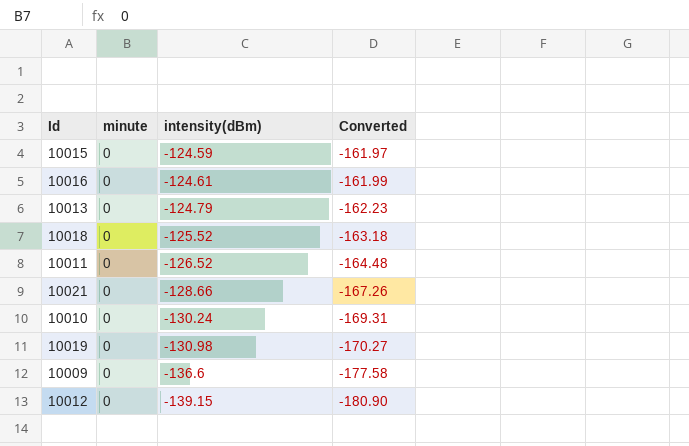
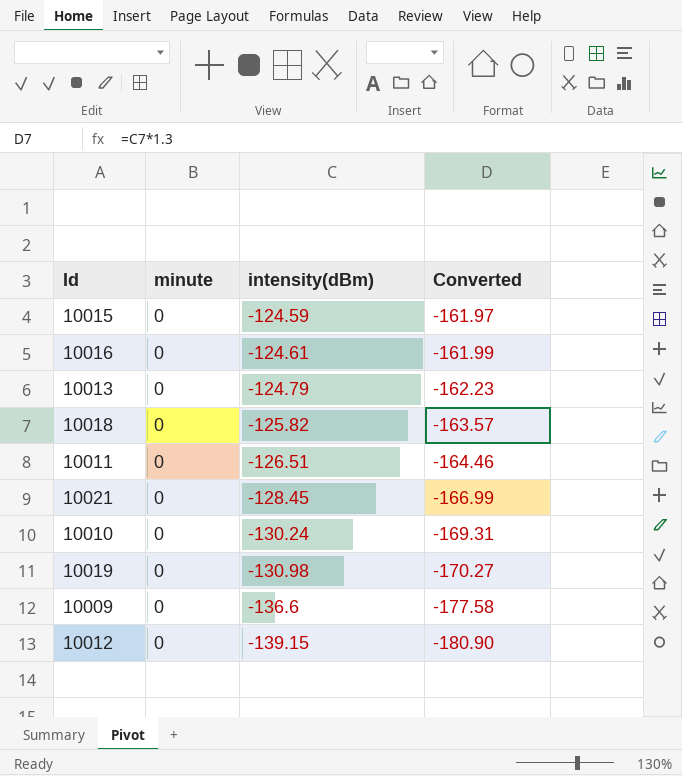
10018 | intensity(dBm): -125.52 -> -125.82
10018 | Converted: -163.18 -> -163.57
10011 | intensity(dBm): -126.52 -> -126.51
10011 | Converted: -164.48 -> -164.46
10021 | intensity(dBm): -128.66 -> -128.45
10021 | Converted: -167.26 -> -166.99

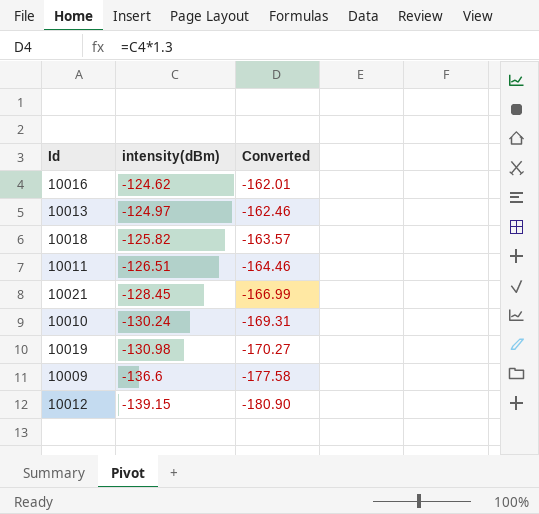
column minute | position: 2 -> none
row 10015: 0 | -124.59 | -161.97 -> none
10016 | intensity(dBm): -124.61 -> -124.62
10016 | Converted: -161.99 -> -162.01
10013 | intensity(dBm): -124.79 -> -124.97
10013 | Converted: -162.23 -> -162.46

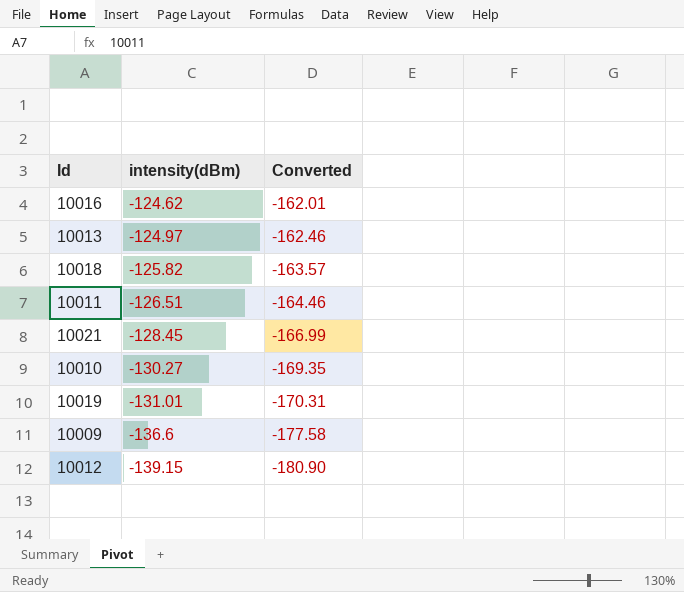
10010 | intensity(dBm): -130.24 -> -130.27
10010 | Converted: -169.31 -> -169.35
10019 | intensity(dBm): -130.98 -> -131.01
10019 | Converted: -170.27 -> -170.31

